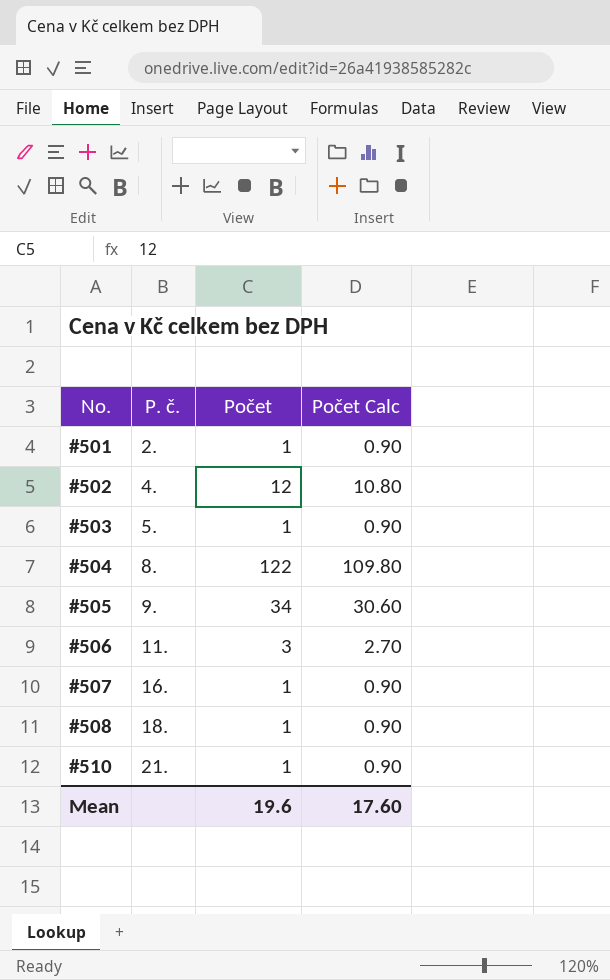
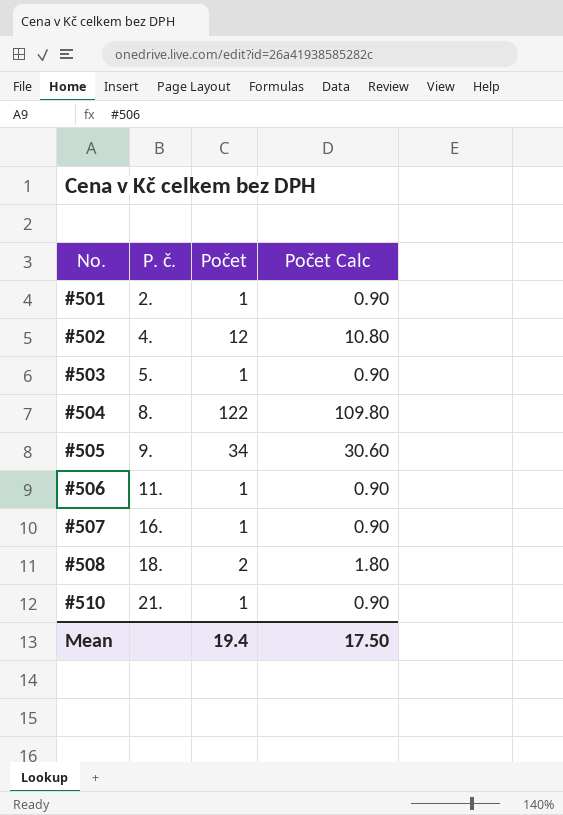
#506 | Počet: 3 -> 1
#506 | Počet Calc: 2.70 -> 0.90
#508 | Počet: 1 -> 2
#508 | Počet Calc: 0.90 -> 1.80
Mean | Počet: 19.6 -> 19.4
Mean | Počet Calc: 17.60 -> 17.50

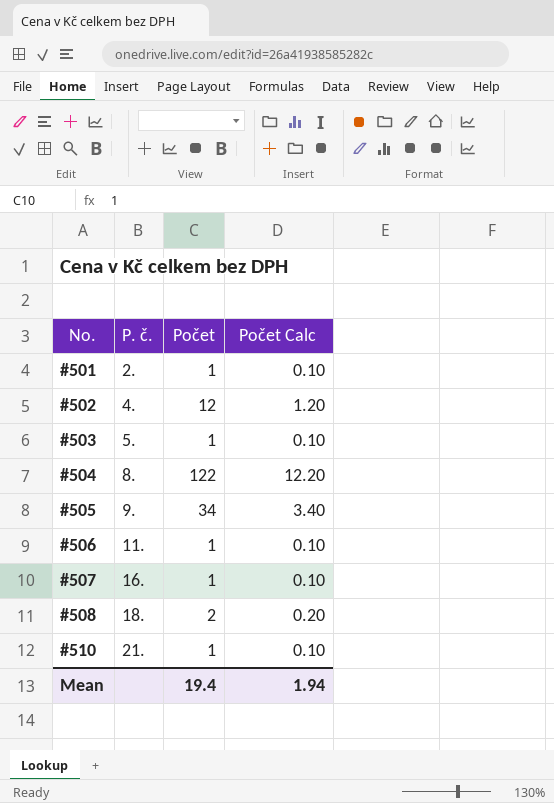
column Počet Calc | formula: [Počet] * 0.9 -> [Počet] * 0.1
Mean | Počet Calc: 17.50 -> 1.94

